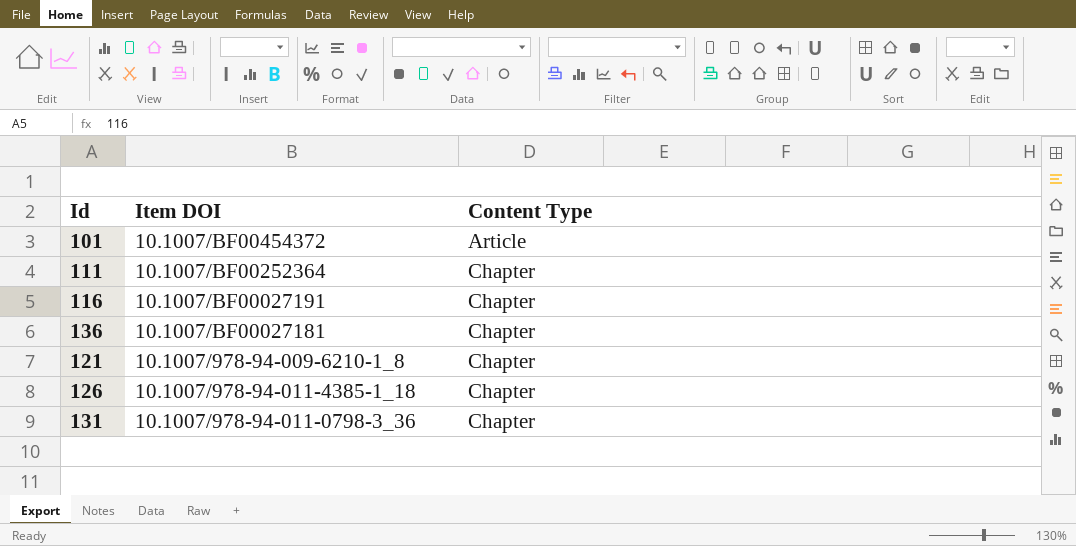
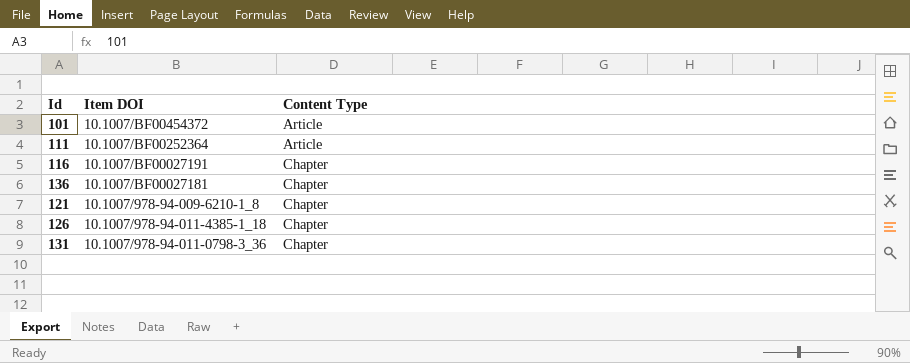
111 | Content Type: Chapter -> Article

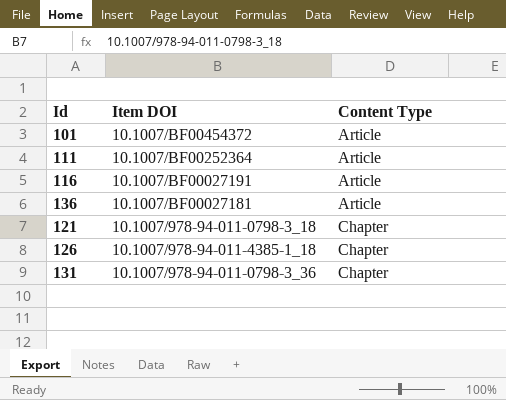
116 | Content Type: Chapter -> Article
136 | Content Type: Chapter -> Article
121 | Item DOI: 10.1007/978-94-009-6210-1_8 -> 10.1007/978-94-011-0798-3_18

